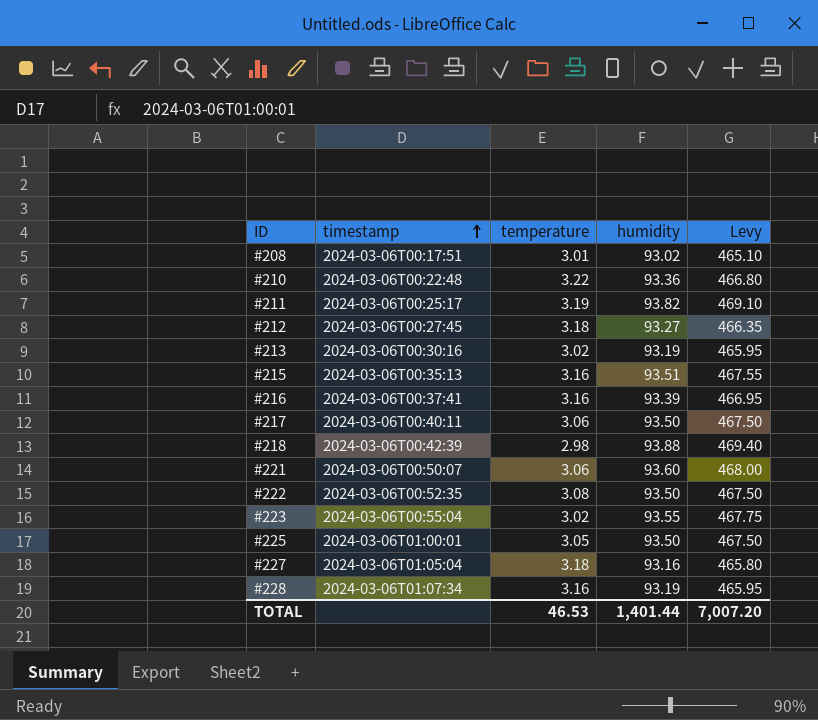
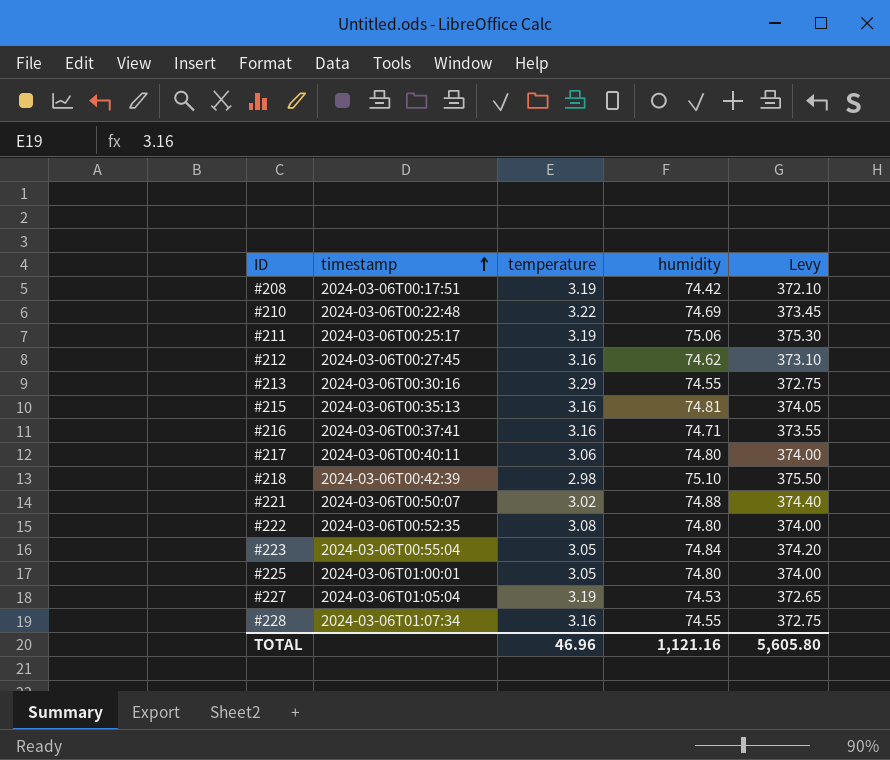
#208 | temperature: 3.01 -> 3.19
#208 | humidity: 93.02 -> 74.42
#208 | Levy: 465.10 -> 372.10
#210 | humidity: 93.36 -> 74.69
#210 | Levy: 466.80 -> 373.45
#211 | humidity: 93.82 -> 75.06
#211 | Levy: 469.10 -> 375.30
#212 | temperature: 3.18 -> 3.16
#212 | humidity: 93.27 -> 74.62
#212 | Levy: 466.35 -> 373.10
#213 | temperature: 3.02 -> 3.29
#213 | humidity: 93.19 -> 74.55
#213 | Levy: 465.95 -> 372.75
#215 | humidity: 93.51 -> 74.81
#215 | Levy: 467.55 -> 374.05
#216 | humidity: 93.39 -> 74.71
#216 | Levy: 466.95 -> 373.55
#217 | humidity: 93.50 -> 74.80
#217 | Levy: 467.50 -> 374.00
#218 | humidity: 93.88 -> 75.10
#218 | Levy: 469.40 -> 375.50
#221 | temperature: 3.06 -> 3.02
#221 | humidity: 93.60 -> 74.88
#221 | Levy: 468.00 -> 374.40
#222 | humidity: 93.50 -> 74.80
#222 | Levy: 467.50 -> 374.00
#223 | temperature: 3.02 -> 3.05
#223 | humidity: 93.55 -> 74.84
#223 | Levy: 467.75 -> 374.20
#225 | humidity: 93.50 -> 74.80
#225 | Levy: 467.50 -> 374.00
#227 | temperature: 3.18 -> 3.19
#227 | humidity: 93.16 -> 74.53
#227 | Levy: 465.80 -> 372.65
#228 | humidity: 93.19 -> 74.55
#228 | Levy: 465.95 -> 372.75
TOTAL | temperature: 46.53 -> 46.96
TOTAL | humidity: 1,401.44 -> 1,121.16
TOTAL | Levy: 7,007.20 -> 5,605.80

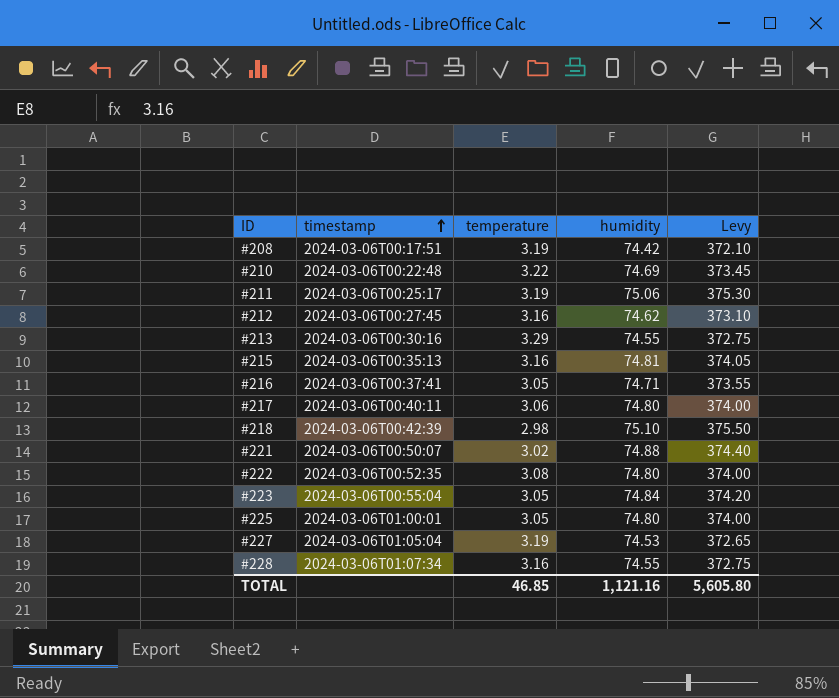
#216 | temperature: 3.16 -> 3.05
TOTAL | temperature: 46.96 -> 46.85

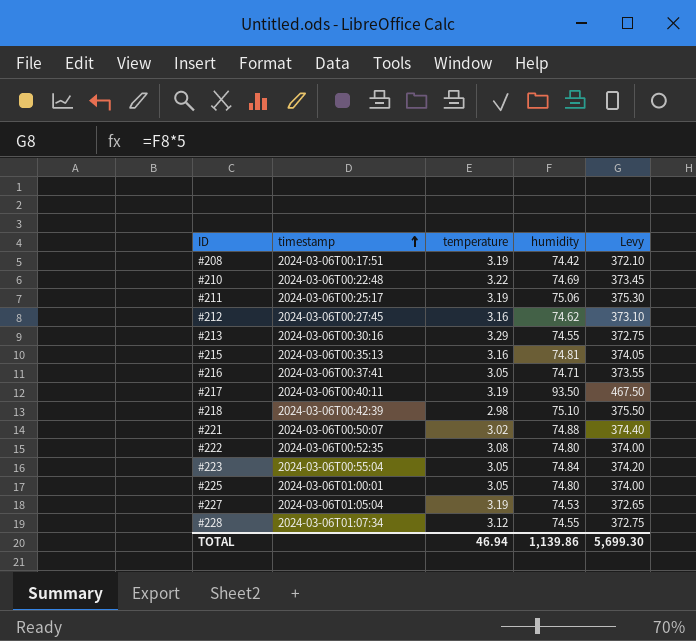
#217 | temperature: 3.06 -> 3.19
#217 | humidity: 74.80 -> 93.50
#217 | Levy: 374.00 -> 467.50
#228 | temperature: 3.16 -> 3.12
TOTAL | temperature: 46.85 -> 46.94
TOTAL | humidity: 1,121.16 -> 1,139.86
TOTAL | Levy: 5,605.80 -> 5,699.30

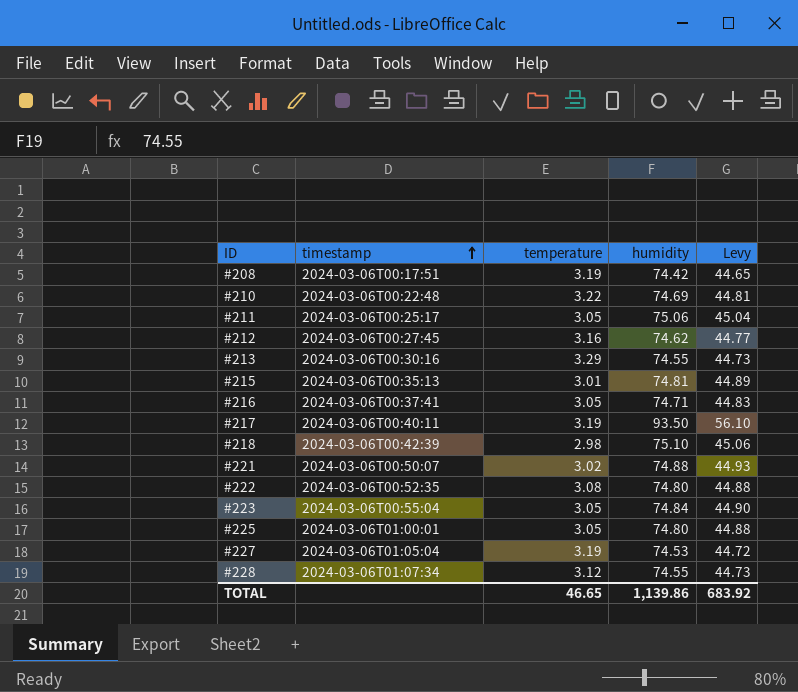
column Levy | formula: [humidity] * 5 -> [humidity] * 0.6
#211 | temperature: 3.19 -> 3.05
#215 | temperature: 3.16 -> 3.01
TOTAL | temperature: 46.94 -> 46.65
TOTAL | Levy: 5,699.30 -> 683.92

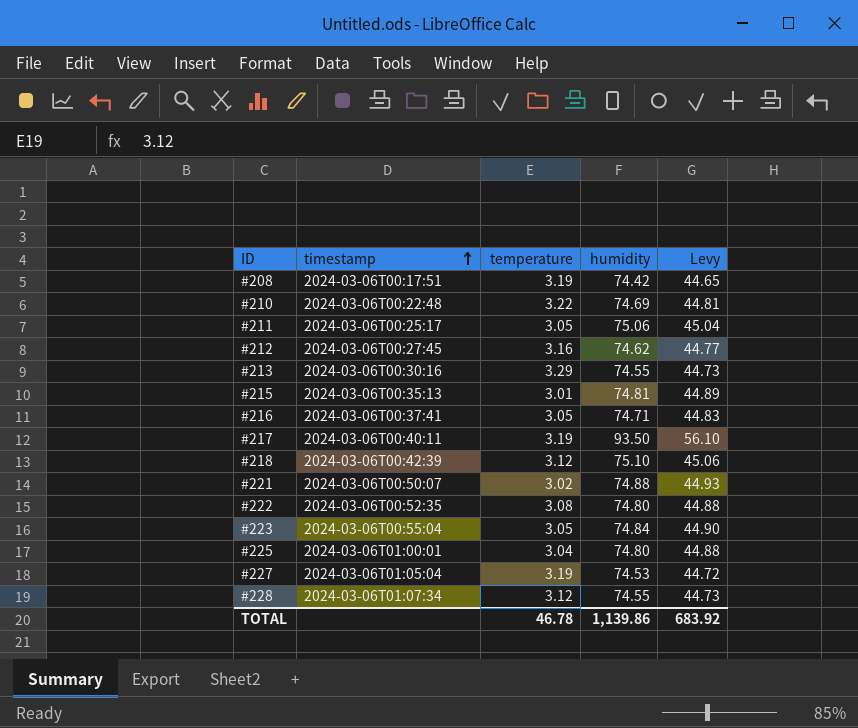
#218 | temperature: 2.98 -> 3.12
#225 | temperature: 3.05 -> 3.04
TOTAL | temperature: 46.65 -> 46.78

